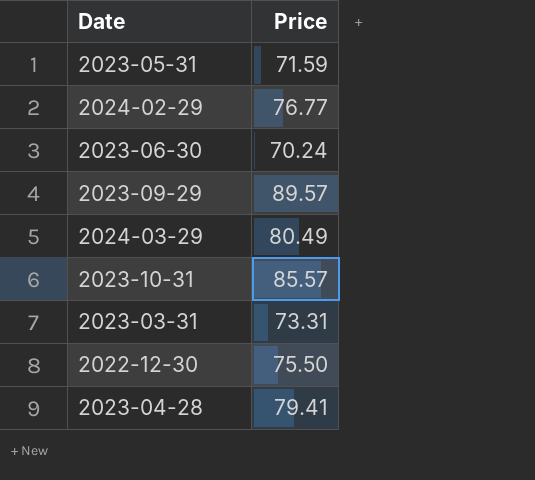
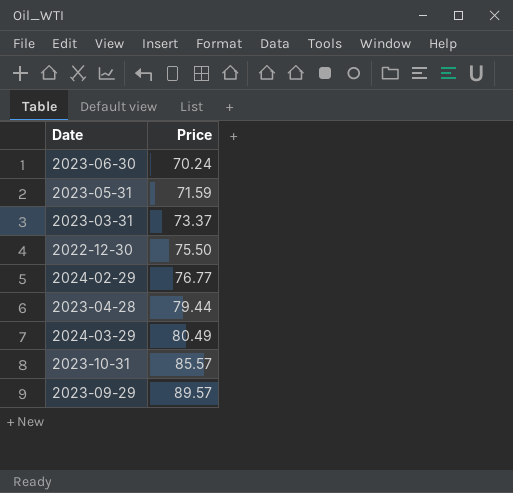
row order: none -> Price ascending
2023-03-31 | Price: 73.31 -> 73.37
2023-04-28 | Price: 79.41 -> 79.44

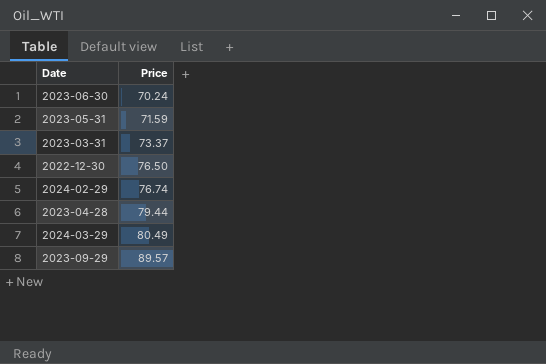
row 2023-10-31: 85.57 -> none
2022-12-30 | Price: 75.50 -> 76.50
2024-02-29 | Price: 76.77 -> 76.74

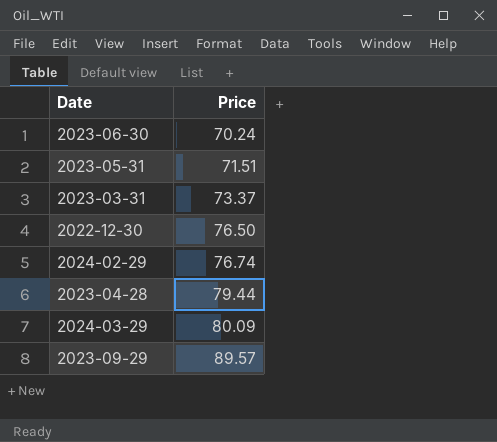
2023-05-31 | Price: 71.59 -> 71.51
2024-03-29 | Price: 80.49 -> 80.09

